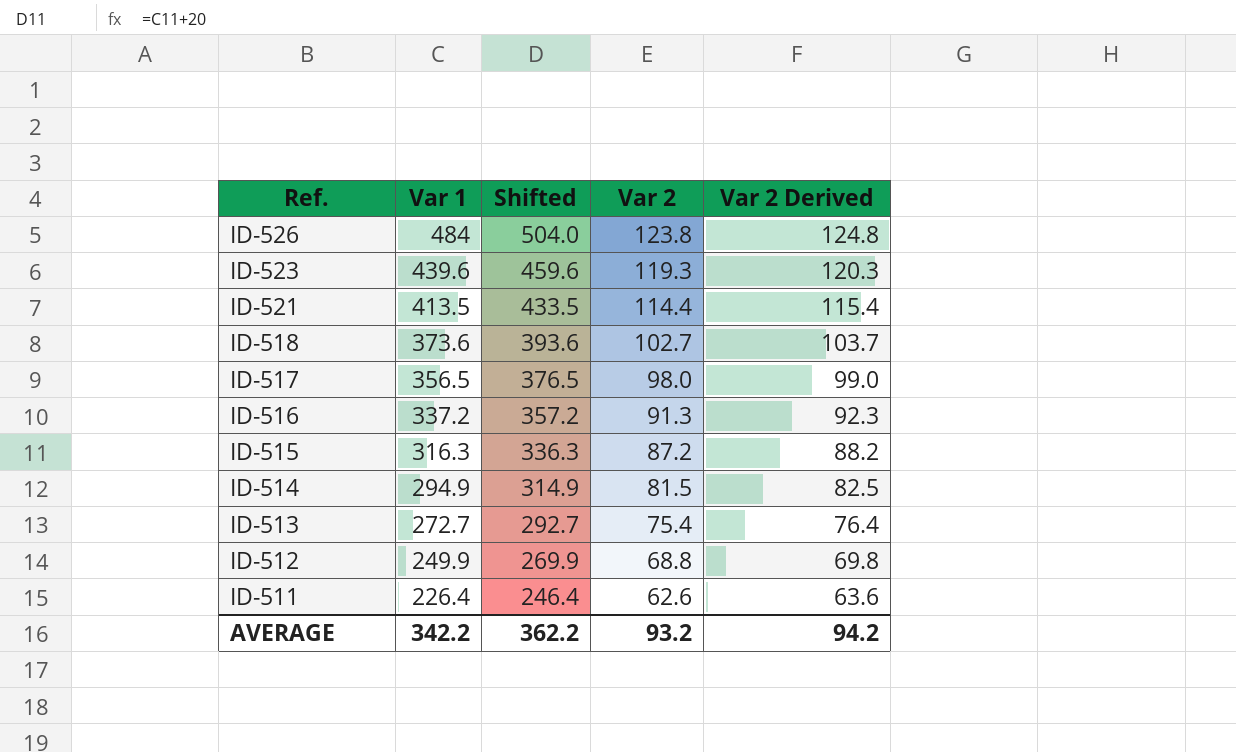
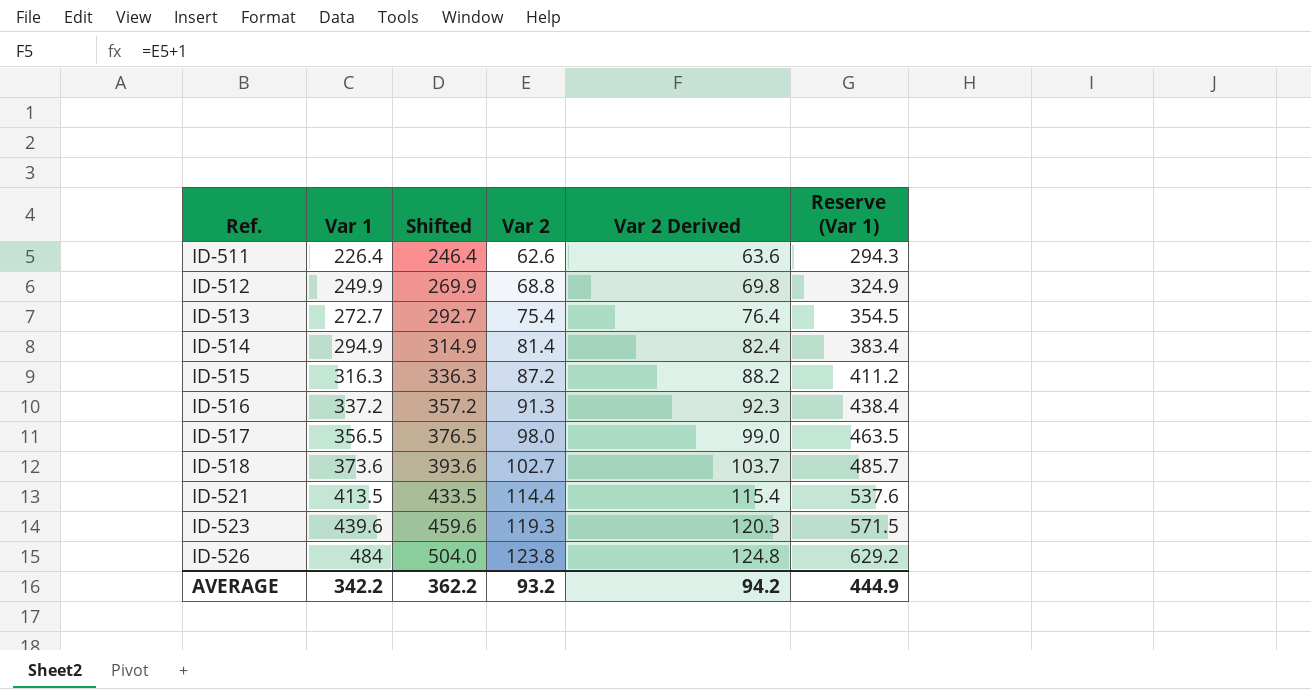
row order: Ref. descending -> Ref. ascending
column Reserve (Var 1) | formula: none -> [Var 1] * 1.3
ID-514 | Var 2: 81.5 -> 81.4
ID-514 | Var 2 Derived: 82.5 -> 82.4

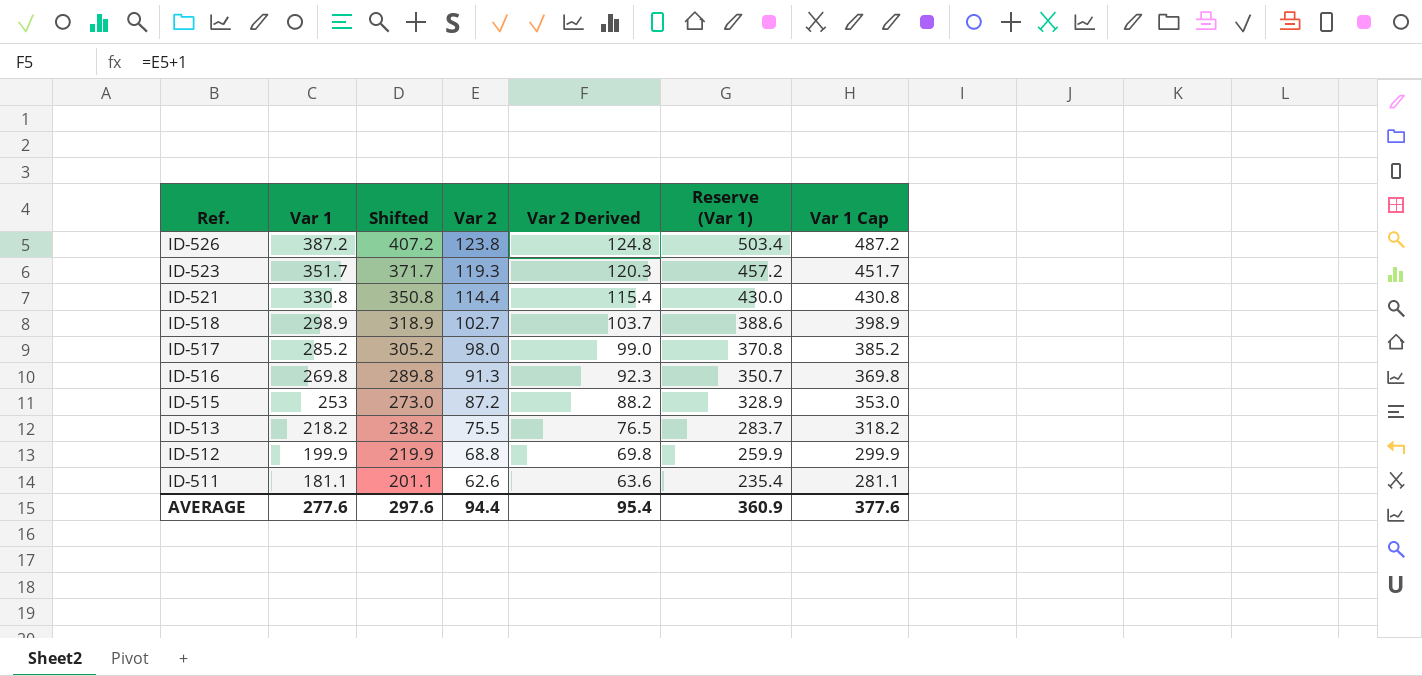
row order: Ref. ascending -> Ref. descending
column Var 1 Cap | formula: none -> [Var 1] + 100
row ID-514: 294.9 | 314.9 | 81.4 | 82.4 | 383.4 -> none
ID-526 | Var 1: 484 -> 387.2
ID-526 | Shifted: 504.0 -> 407.2
ID-526 | Reserve (Var 1): 629.2 -> 503.4
ID-523 | Var 1: 439.6 -> 351.7
ID-523 | Shifted: 459.6 -> 371.7
ID-523 | Reserve (Var 1): 571.5 -> 457.2
ID-521 | Var 1: 413.5 -> 330.8
ID-521 | Shifted: 433.5 -> 350.8
ID-521 | Reserve (Var 1): 537.6 -> 430.0
ID-518 | Var 1: 373.6 -> 298.9
ID-518 | Shifted: 393.6 -> 318.9
ID-518 | Reserve (Var 1): 485.7 -> 388.6
ID-517 | Var 1: 356.5 -> 285.2
ID-517 | Shifted: 376.5 -> 305.2
ID-517 | Reserve (Var 1): 463.5 -> 370.8
ID-516 | Var 1: 337.2 -> 269.8
ID-516 | Shifted: 357.2 -> 289.8
ID-516 | Reserve (Var 1): 438.4 -> 350.7
ID-515 | Var 1: 316.3 -> 253
ID-515 | Shifted: 336.3 -> 273.0
ID-515 | Reserve (Var 1): 411.2 -> 328.9
ID-513 | Var 1: 272.7 -> 218.2
ID-513 | Shifted: 292.7 -> 238.2
ID-513 | Var 2: 75.4 -> 75.5
ID-513 | Var 2 Derived: 76.4 -> 76.5
ID-513 | Reserve (Var 1): 354.5 -> 283.7
ID-512 | Var 1: 249.9 -> 199.9
ID-512 | Shifted: 269.9 -> 219.9
ID-512 | Reserve (Var 1): 324.9 -> 259.9
ID-511 | Var 1: 226.4 -> 181.1
ID-511 | Shifted: 246.4 -> 201.1
ID-511 | Reserve (Var 1): 294.3 -> 235.4
AVERAGE | Var 1: 342.2 -> 277.6
AVERAGE | Shifted: 362.2 -> 297.6
AVERAGE | Var 2: 93.2 -> 94.4
AVERAGE | Var 2 Derived: 94.2 -> 95.4
AVERAGE | Reserve (Var 1): 444.9 -> 360.9

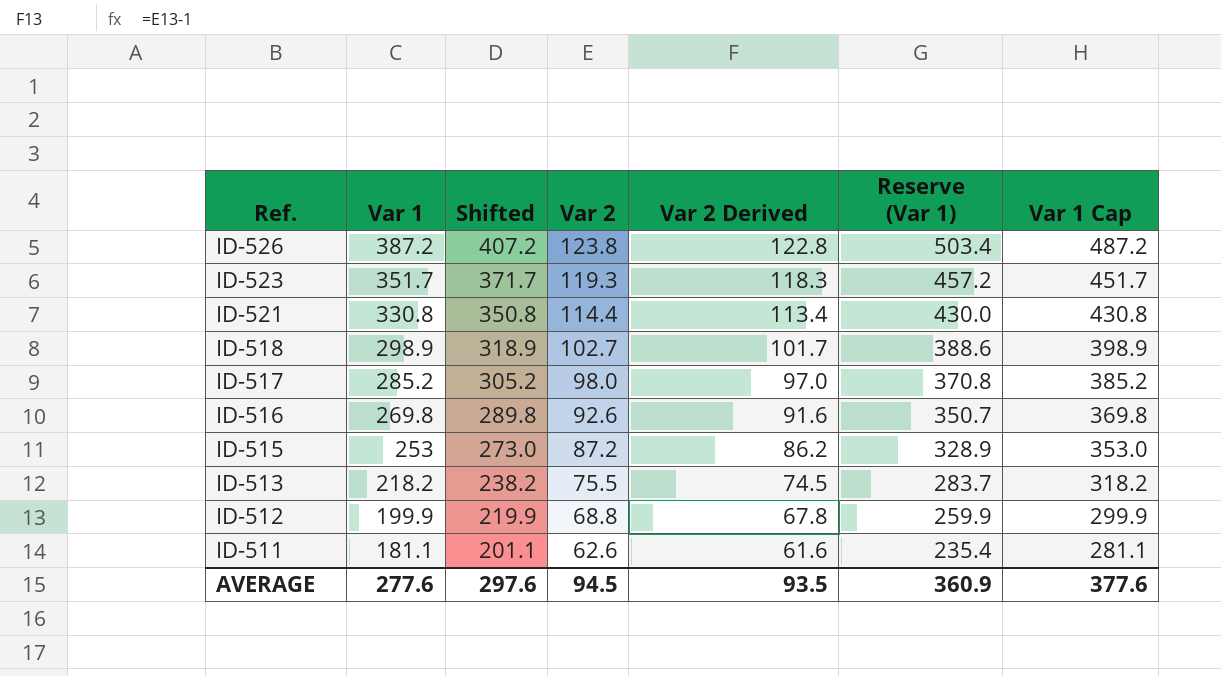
column Var 2 Derived | formula: [Var 2] + 1 -> [Var 2] - 1
ID-516 | Var 2: 91.3 -> 92.6
AVERAGE | Var 2: 94.4 -> 94.5
AVERAGE | Var 2 Derived: 95.4 -> 93.5

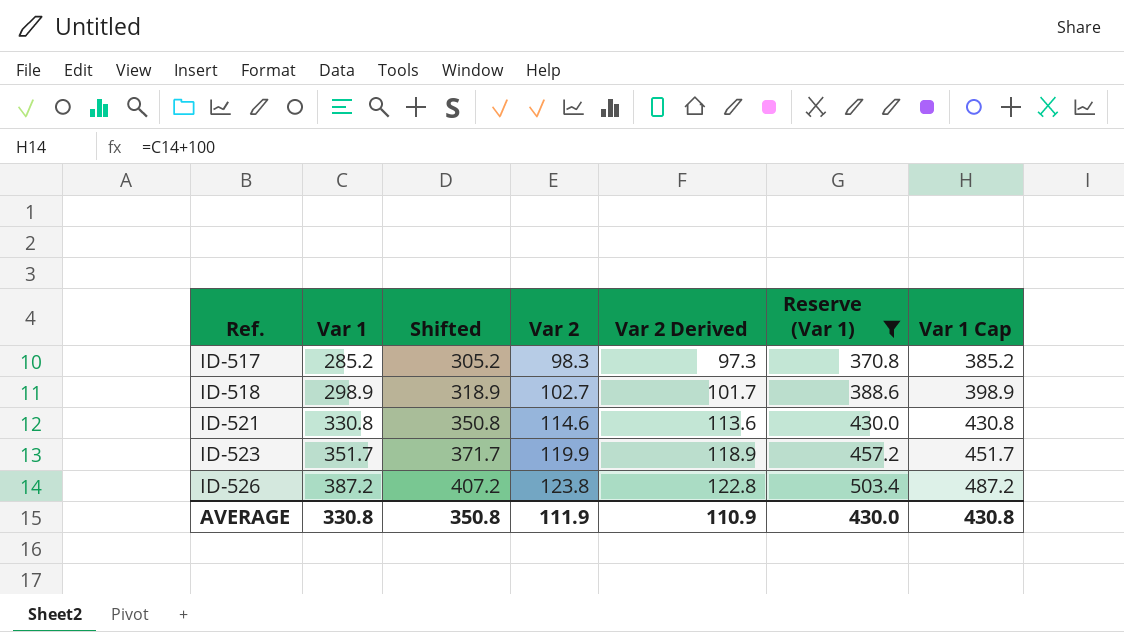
filter: none -> Reserve (Var 1) >= 370.8
row order: Ref. descending -> Ref. ascending
ID-517 | Var 2: 98.0 -> 98.3
ID-517 | Var 2 Derived: 97.0 -> 97.3
ID-521 | Var 2: 114.4 -> 114.6
ID-521 | Var 2 Derived: 113.4 -> 113.6
ID-523 | Var 2: 119.3 -> 119.9
ID-523 | Var 2 Derived: 118.3 -> 118.9
AVERAGE | Var 1: 277.6 -> 330.8
AVERAGE | Shifted: 297.6 -> 350.8
AVERAGE | Var 2: 94.5 -> 111.9
AVERAGE | Var 2 Derived: 93.5 -> 110.9
AVERAGE | Reserve (Var 1): 360.9 -> 430.0
AVERAGE | Var 1 Cap: 377.6 -> 430.8

